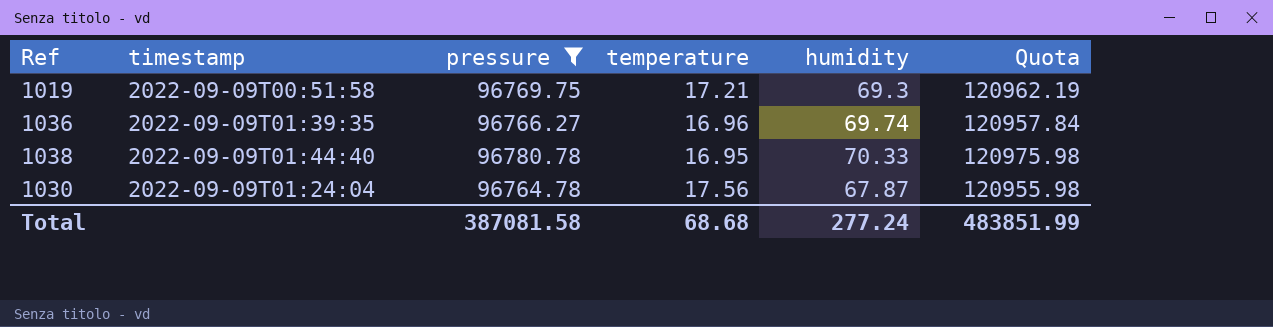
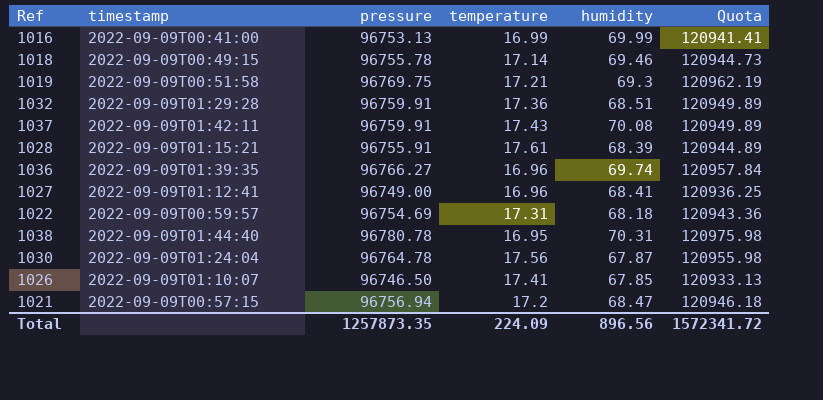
filter: pressure >= 96764.78 -> none
1038 | humidity: 70.33 -> 70.31
Total | pressure: 387081.58 -> 1257873.35
Total | temperature: 68.68 -> 224.09
Total | humidity: 277.24 -> 896.56
Total | Quota: 483851.99 -> 1572341.72

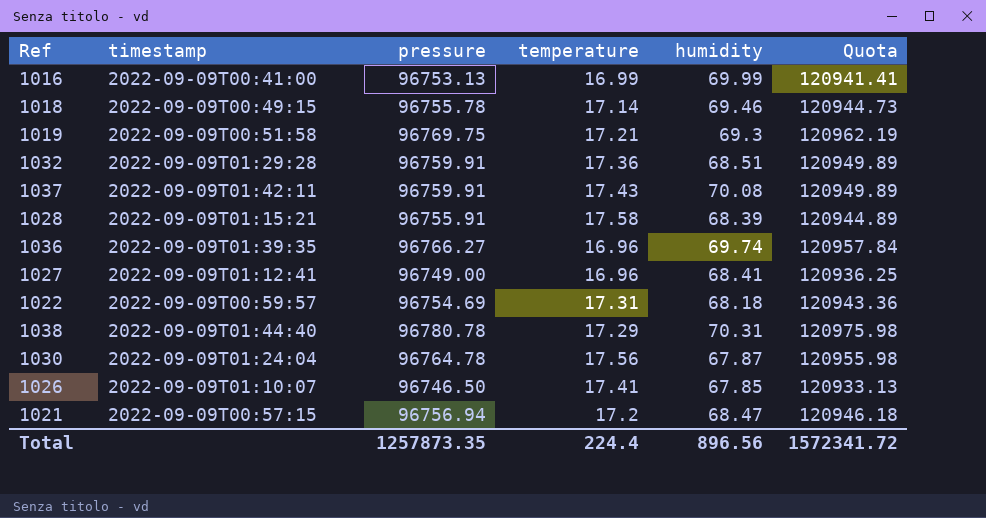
1028 | temperature: 17.61 -> 17.58
1038 | temperature: 16.95 -> 17.29
Total | temperature: 224.09 -> 224.4

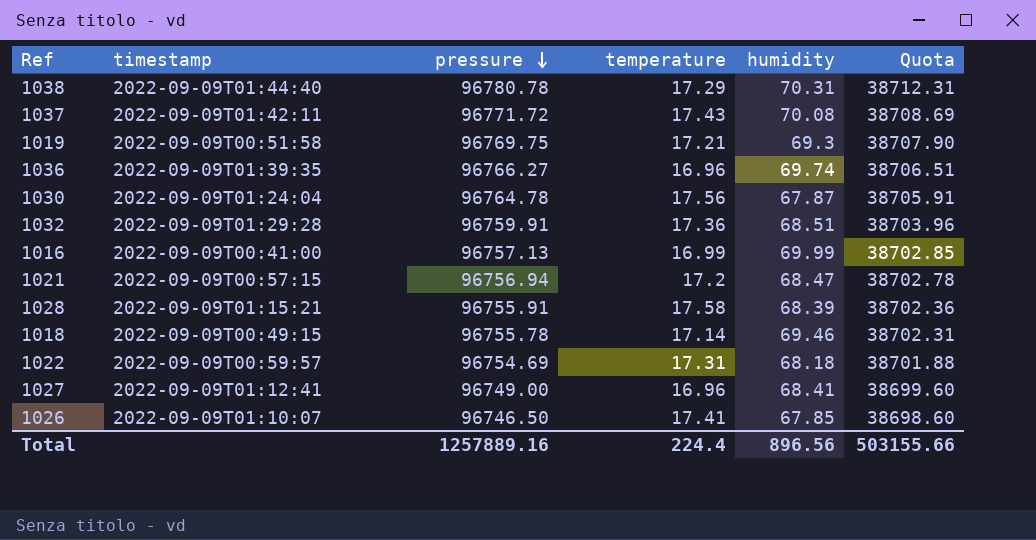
row order: none -> pressure descending
column Quota | formula: [pressure] * 1.25 -> [pressure] * 0.4
1037 | pressure: 96759.91 -> 96771.72
1016 | pressure: 96753.13 -> 96757.13
Total | pressure: 1257873.35 -> 1257889.16
Total | Quota: 1572341.72 -> 503155.66

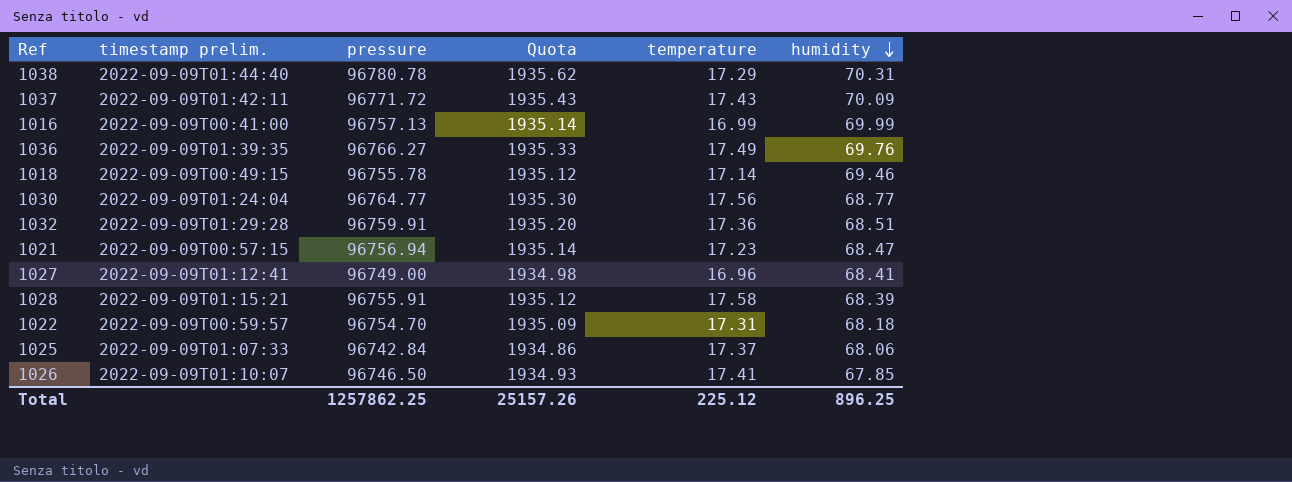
row order: pressure descending -> humidity descending
column name: timestamp -> timestamp prelim.
column Quota | formula: [pressure] * 0.4 -> [pressure] * 0.02
column Quota | position: 6 -> 4
row 1019: 2022-09-09T00:51:58 | 96769.75 | 17.21 | 69.3 | 38707.90 -> none
1037 | humidity: 70.08 -> 70.09
1036 | temperature: 16.96 -> 17.49
1036 | humidity: 69.74 -> 69.76
1030 | pressure: 96764.78 -> 96764.77
1030 | humidity: 67.87 -> 68.77
1021 | temperature: 17.2 -> 17.23
1022 | pressure: 96754.69 -> 96754.70
row 1025: none -> 2022-09-09T01:07:33 | 96742.84 | 1934.86 | 17.37 | 68.06
Total | pressure: 1257889.16 -> 1257862.25
Total | Quota: 503155.66 -> 25157.26
Total | temperature: 224.4 -> 225.12
Total | humidity: 896.56 -> 896.25

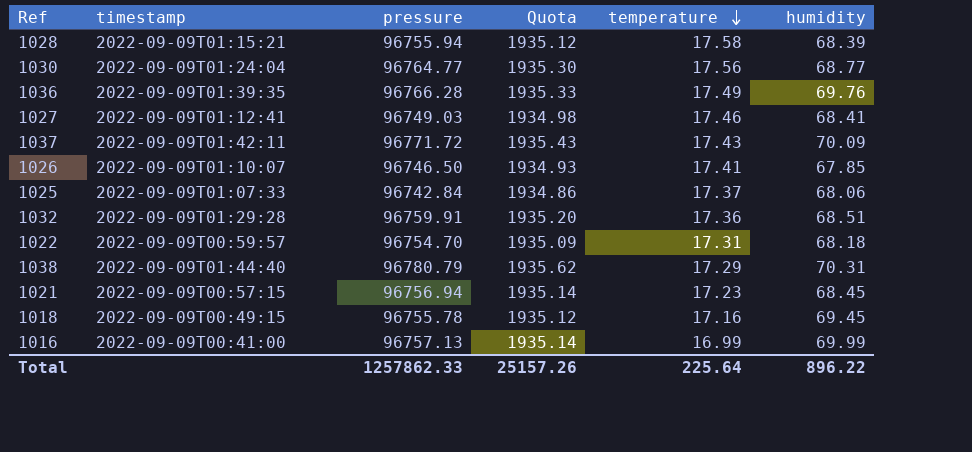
row order: humidity descending -> temperature descending
column name: timestamp prelim. -> timestamp
1028 | pressure: 96755.91 -> 96755.94
1036 | pressure: 96766.27 -> 96766.28
1027 | pressure: 96749.00 -> 96749.03
1027 | temperature: 16.96 -> 17.46
1038 | pressure: 96780.78 -> 96780.79
1021 | humidity: 68.47 -> 68.45
1018 | temperature: 17.14 -> 17.16
1018 | humidity: 69.46 -> 69.45
Total | pressure: 1257862.25 -> 1257862.33
Total | temperature: 225.12 -> 225.64
Total | humidity: 896.25 -> 896.22

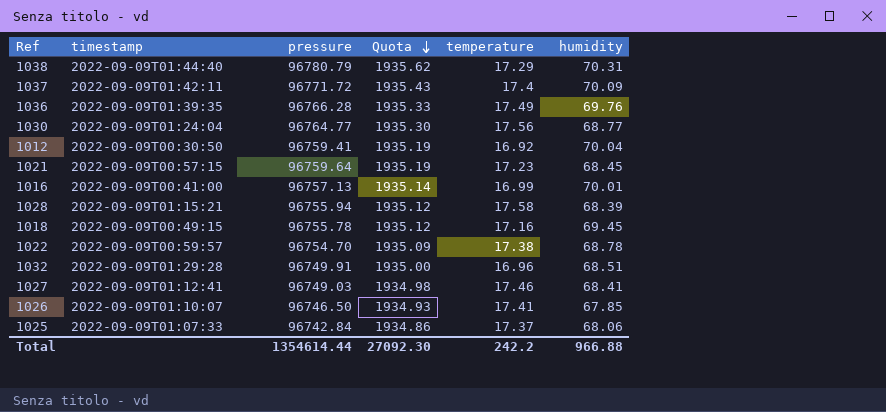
row order: temperature descending -> Quota descending
1037 | temperature: 17.43 -> 17.4
row 1012: none -> 2022-09-09T00:30:50 | 96759.41 | 1935.19 | 16.92 | 70.04
1021 | pressure: 96756.94 -> 96759.64
1021 | Quota: 1935.14 -> 1935.19
1016 | humidity: 69.99 -> 70.01
1022 | temperature: 17.31 -> 17.38
1022 | humidity: 68.18 -> 68.78
1032 | pressure: 96759.91 -> 96749.91
1032 | Quota: 1935.20 -> 1935.00
1032 | temperature: 17.36 -> 16.96
Total | pressure: 1257862.33 -> 1354614.44
Total | Quota: 25157.26 -> 27092.30
Total | temperature: 225.64 -> 242.2
Total | humidity: 896.22 -> 966.88

